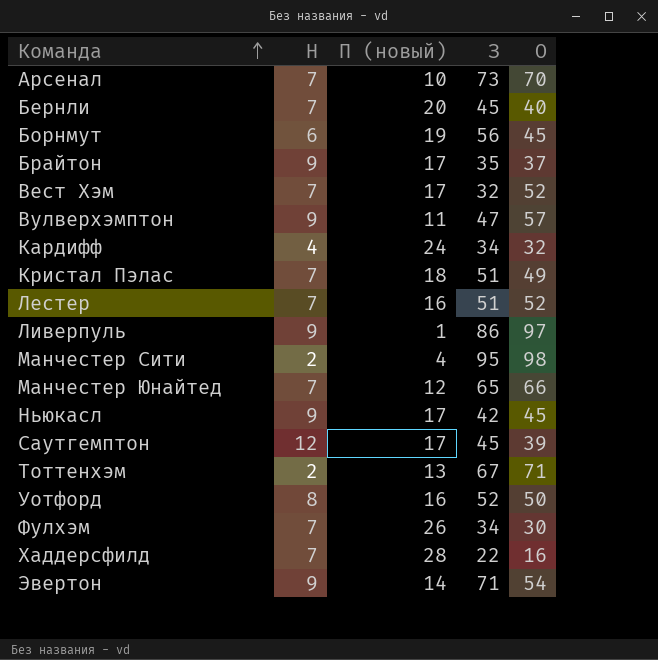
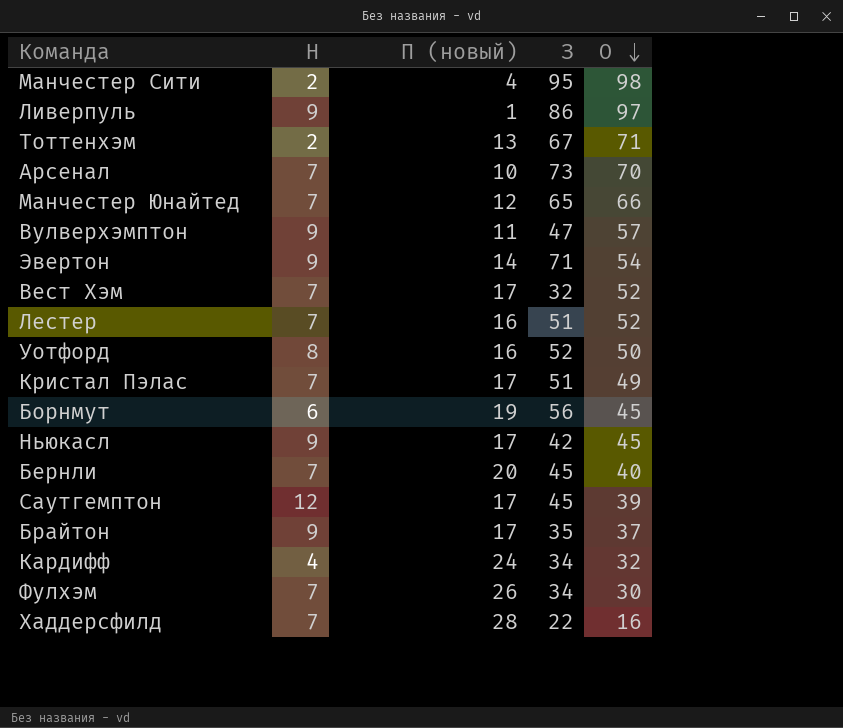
row order: Команда ascending -> О descending
Кристал Пэлас | П (новый): 18 -> 17

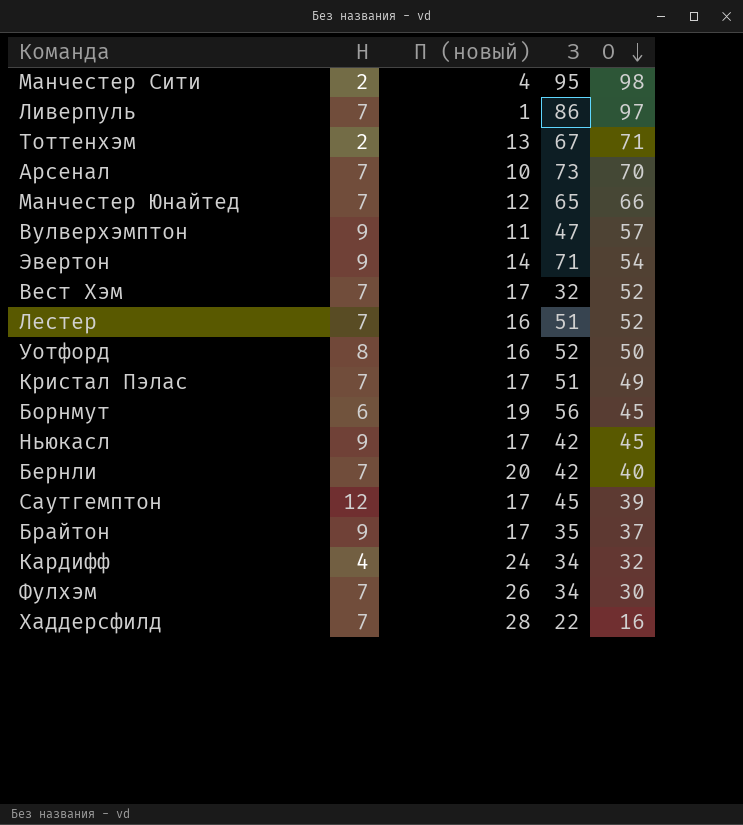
Ливерпуль | Н: 9 -> 7
Бернли | З: 45 -> 42

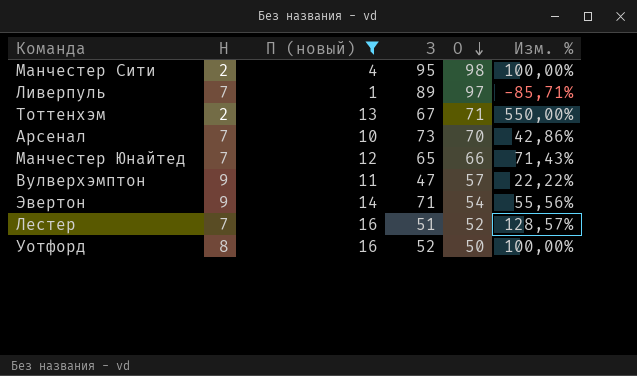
filter: none -> П (новый) <= 16
column Изм. % | formula: none -> ([П (новый)] - [Н]) / [Н]
Ливерпуль | З: 86 -> 89

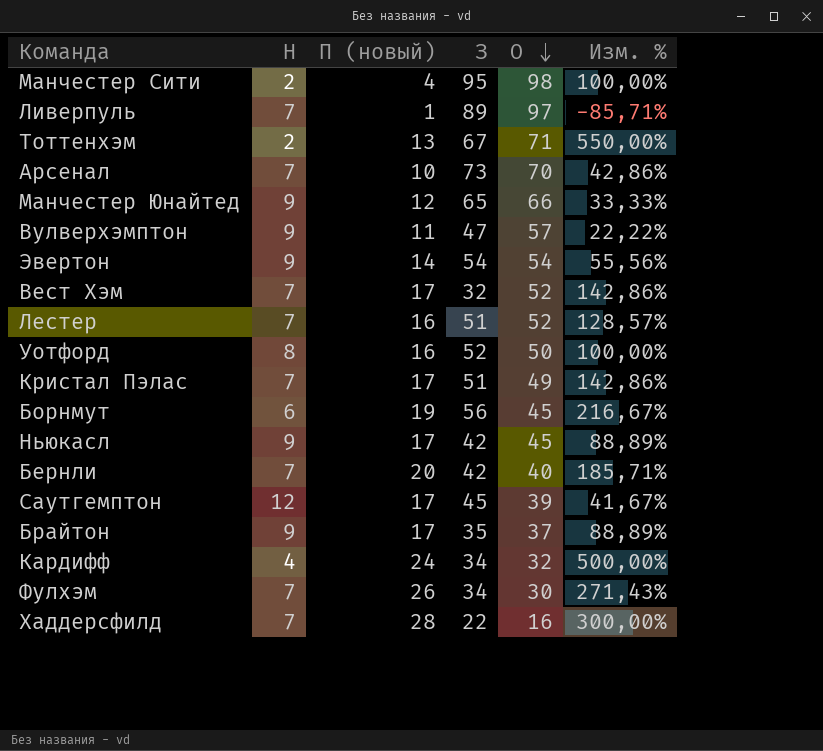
filter: П (новый) <= 16 -> none
Манчестер Юнайтед | Н: 7 -> 9
Манчестер Юнайтед | Изм. %: 71,43% -> 33,33%
Эвертон | З: 71 -> 54

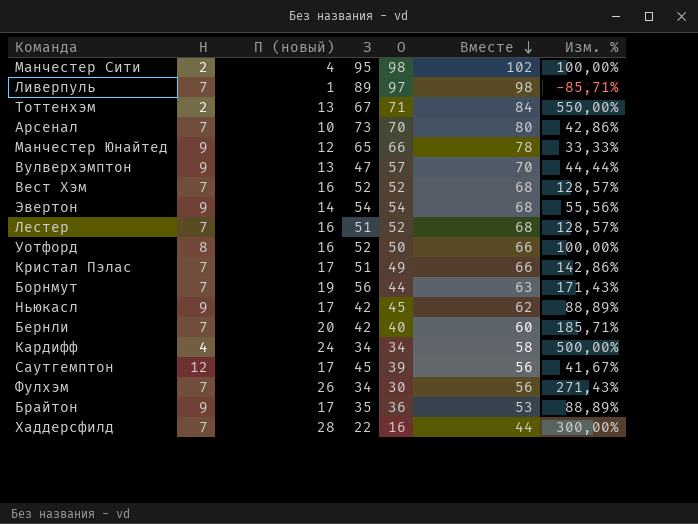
row order: О descending -> Вместе descending
column Вместе | formula: none -> [П (новый)] + [О]
Вулверхэмптон | П (новый): 11 -> 13
Вулверхэмптон | Изм. %: 22,22% -> 44,44%
Вест Хэм | П (новый): 17 -> 16
Вест Хэм | З: 32 -> 52
Вест Хэм | Изм. %: 142,86% -> 128,57%
Борнмут | Н: 6 -> 7
Борнмут | О: 45 -> 44
Борнмут | Изм. %: 216,67% -> 171,43%
Кардифф | О: 32 -> 34
Брайтон | О: 37 -> 36

